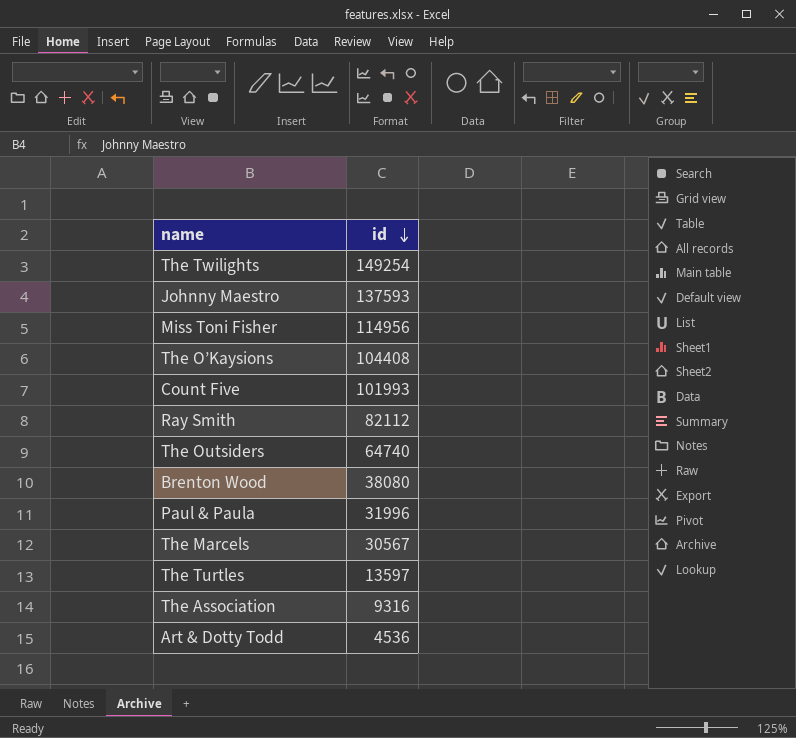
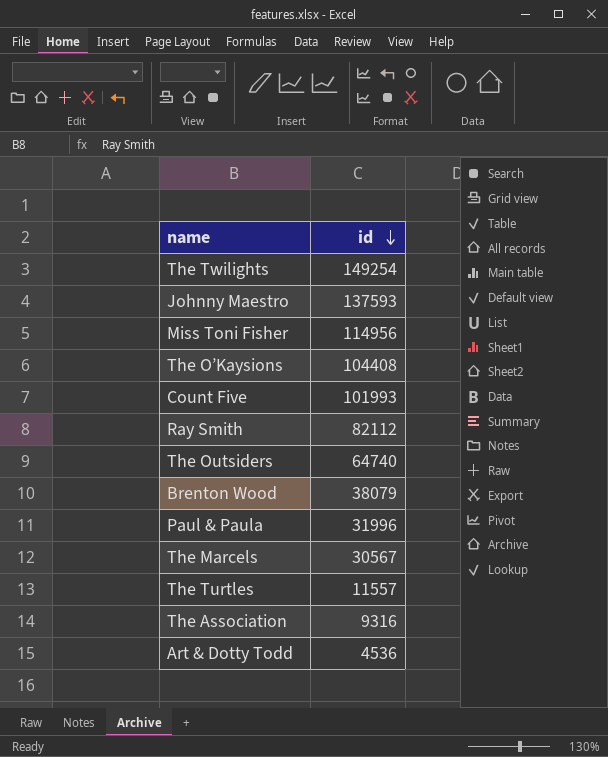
Brenton Wood | id: 38080 -> 38079
The Turtles | id: 13597 -> 11557

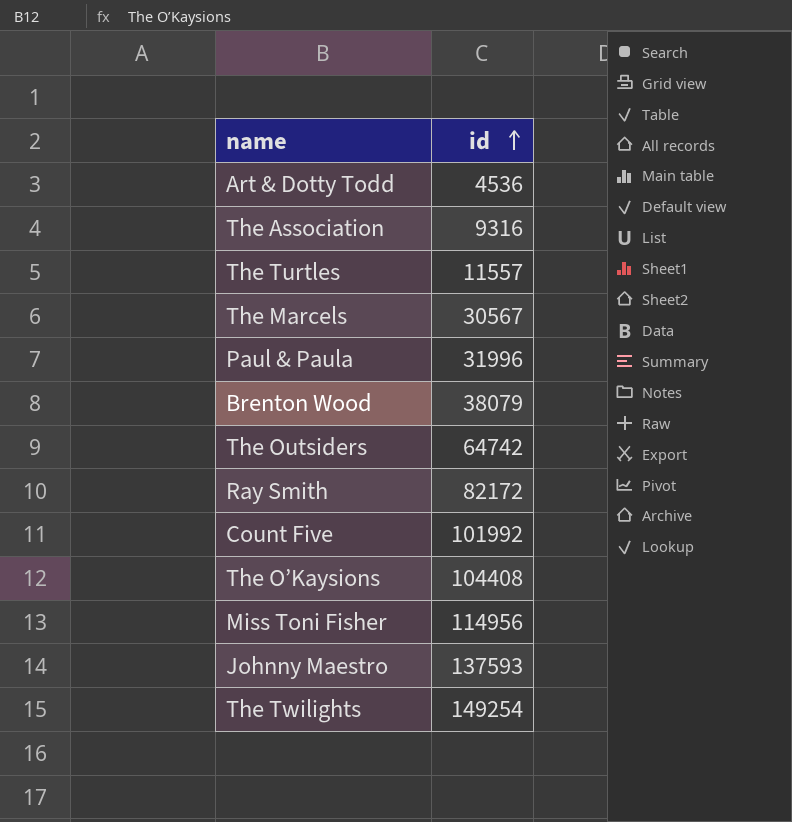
row order: id descending -> id ascending
The Outsiders | id: 64740 -> 64742
Ray Smith | id: 82112 -> 82172
Count Five | id: 101993 -> 101992

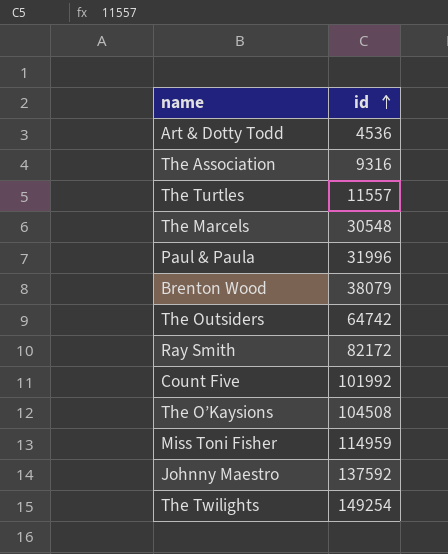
The Marcels | id: 30567 -> 30548
The O’Kaysions | id: 104408 -> 104508
Miss Toni Fisher | id: 114956 -> 114959
Johnny Maestro | id: 137593 -> 137592

